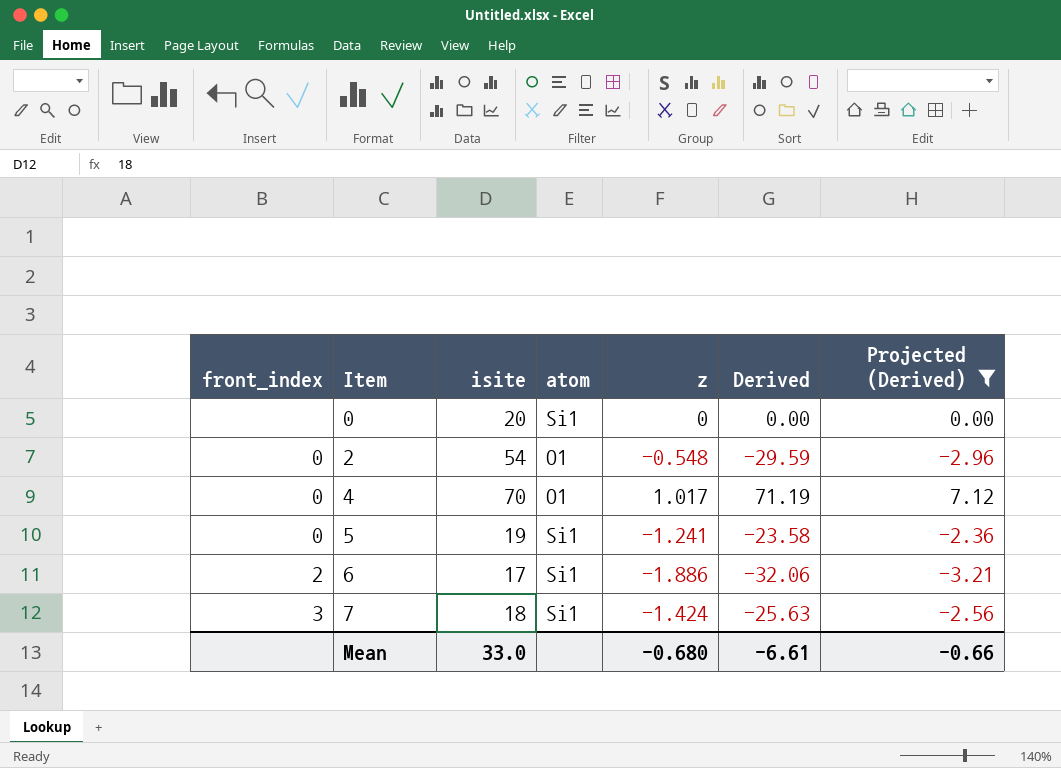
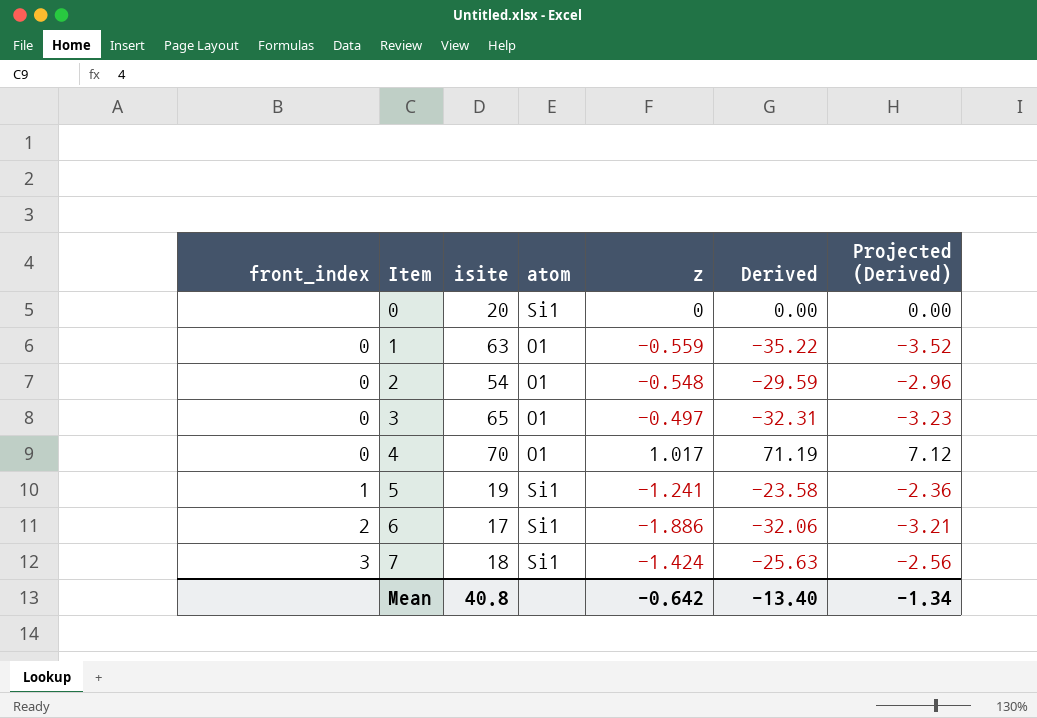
filter: Projected (Derived) >= -3.21 -> none
5 | front_index: 0 -> 1
Mean | isite: 33.0 -> 40.8
Mean | z: -0.680 -> -0.642
Mean | Derived: -6.61 -> -13.40
Mean | Projected (Derived): -0.66 -> -1.34

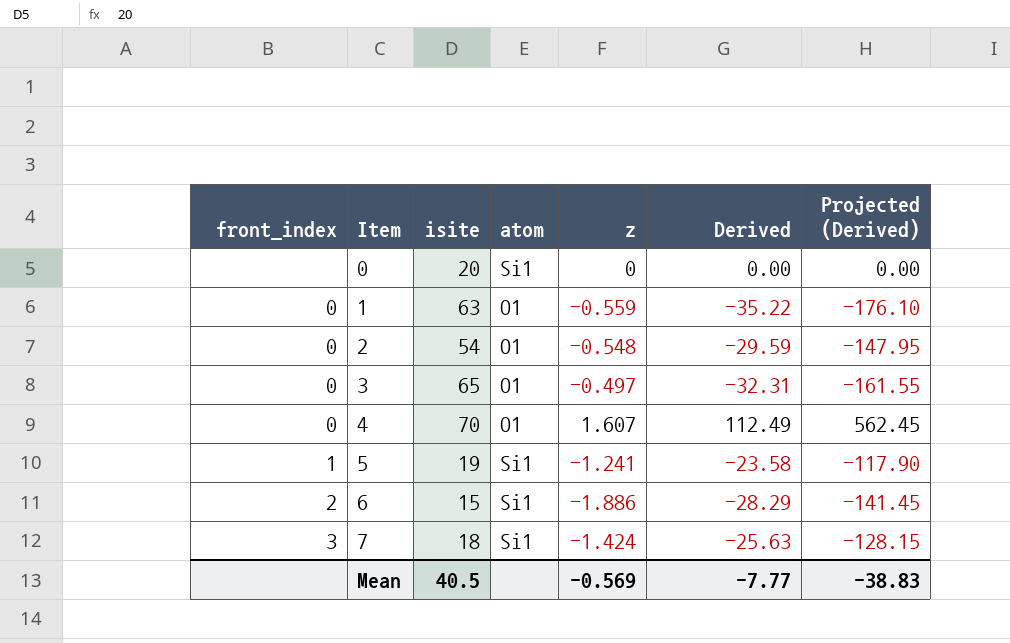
column Projected (Derived) | formula: [Derived] * 0.1 -> [Derived] * 5
4 | z: 1.017 -> 1.607
4 | Derived: 71.19 -> 112.49
6 | isite: 17 -> 15
6 | Derived: -32.06 -> -28.29
Mean | isite: 40.8 -> 40.5
Mean | z: -0.642 -> -0.569
Mean | Derived: -13.40 -> -7.77
Mean | Projected (Derived): -1.34 -> -38.83

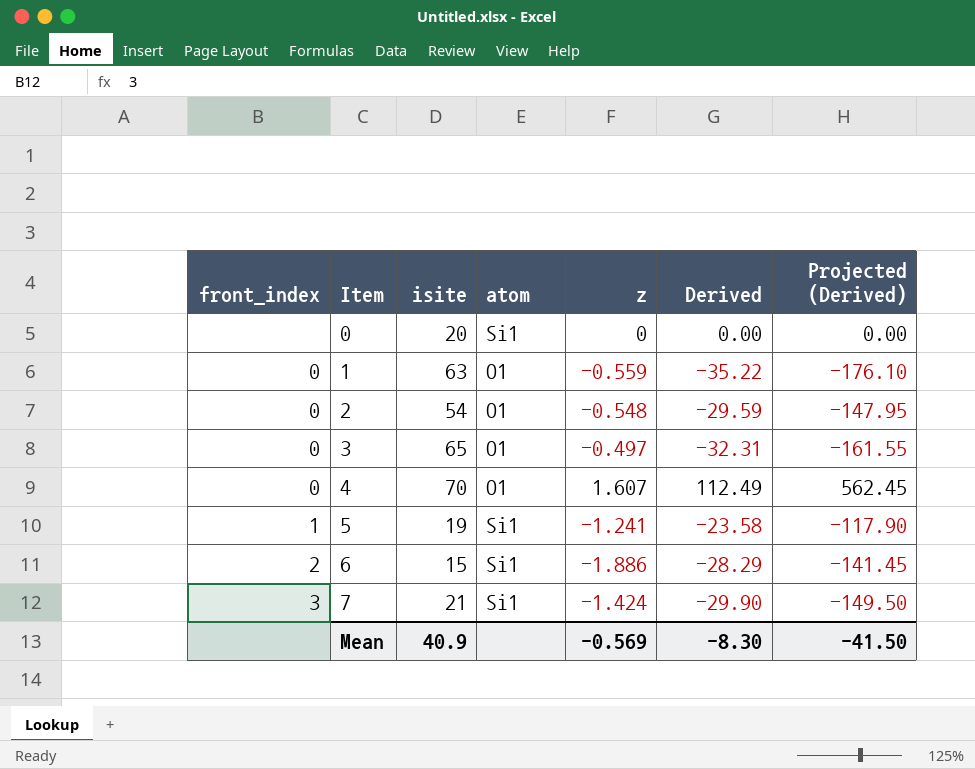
7 | isite: 18 -> 21
7 | Derived: -25.63 -> -29.90
7 | Projected (Derived): -128.15 -> -149.50
Mean | isite: 40.5 -> 40.9
Mean | Derived: -7.77 -> -8.30
Mean | Projected (Derived): -38.83 -> -41.50

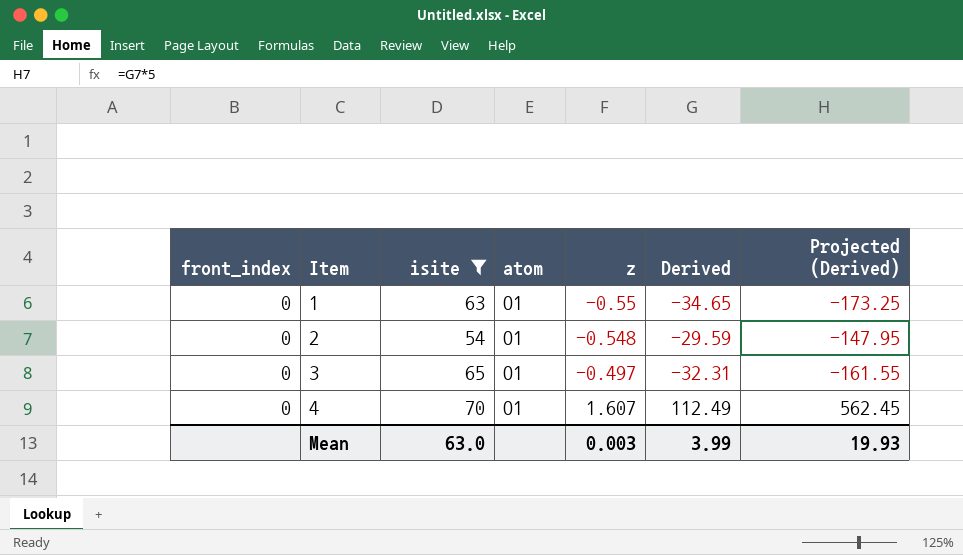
filter: none -> isite >= 54
1 | z: -0.559 -> -0.55
1 | Derived: -35.22 -> -34.65
1 | Projected (Derived): -176.10 -> -173.25
Mean | isite: 40.9 -> 63.0
Mean | z: -0.569 -> 0.003
Mean | Derived: -8.30 -> 3.99
Mean | Projected (Derived): -41.50 -> 19.93

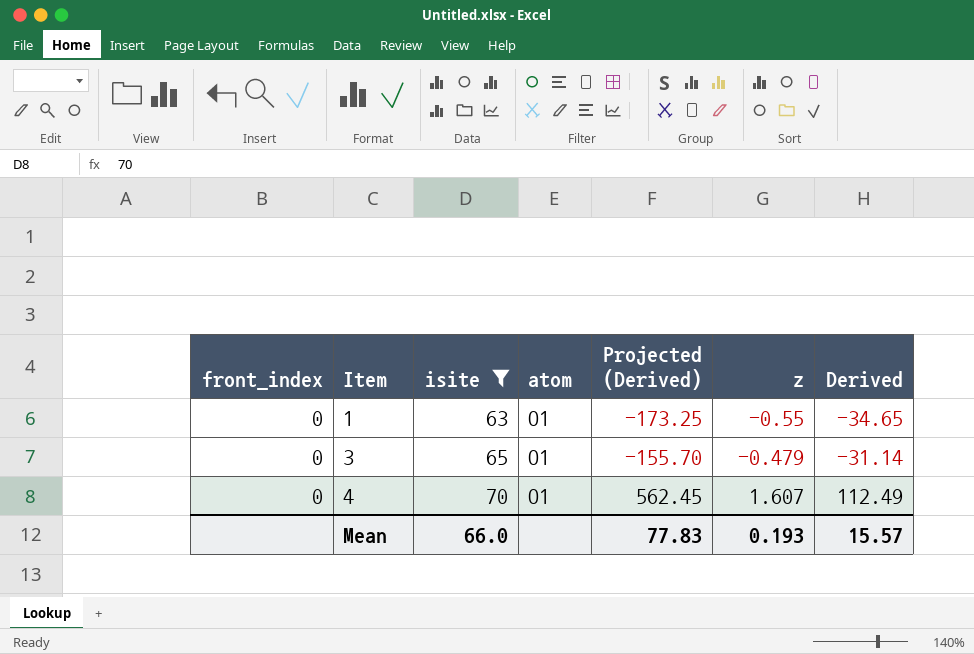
column Projected (Derived) | position: 7 -> 5
row 2: 0 | 54 | O1 | -0.548 | -29.59 | -147.95 -> none
3 | Projected (Derived): -161.55 -> -155.70
3 | z: -0.497 -> -0.479
3 | Derived: -32.31 -> -31.14
Mean | isite: 63.0 -> 66.0
Mean | Projected (Derived): 19.93 -> 77.83
Mean | z: 0.003 -> 0.193
Mean | Derived: 3.99 -> 15.57

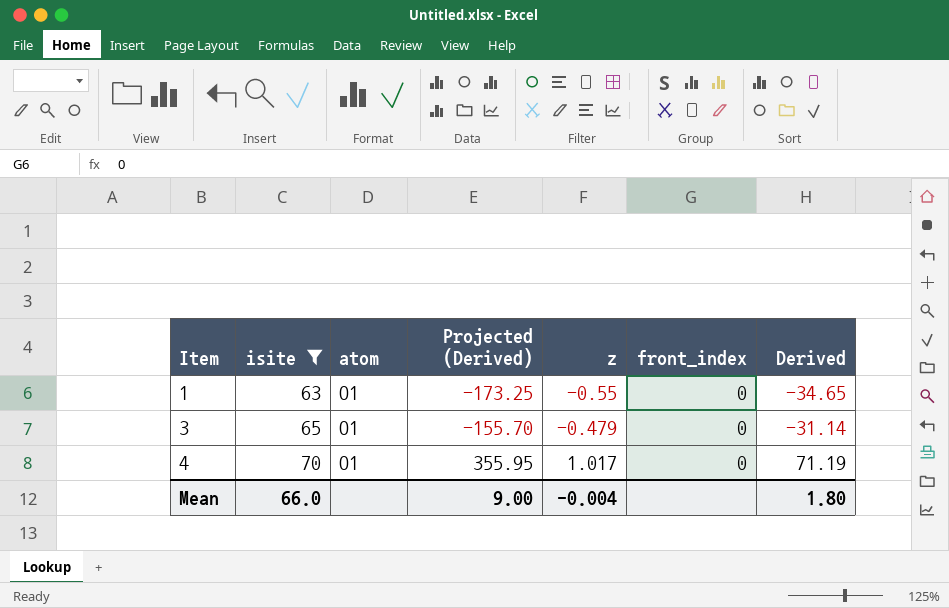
column front_index | position: 1 -> 6
4 | Projected (Derived): 562.45 -> 355.95
4 | z: 1.607 -> 1.017
4 | Derived: 112.49 -> 71.19
Mean | Projected (Derived): 77.83 -> 9.00
Mean | z: 0.193 -> -0.004
Mean | Derived: 15.57 -> 1.80

